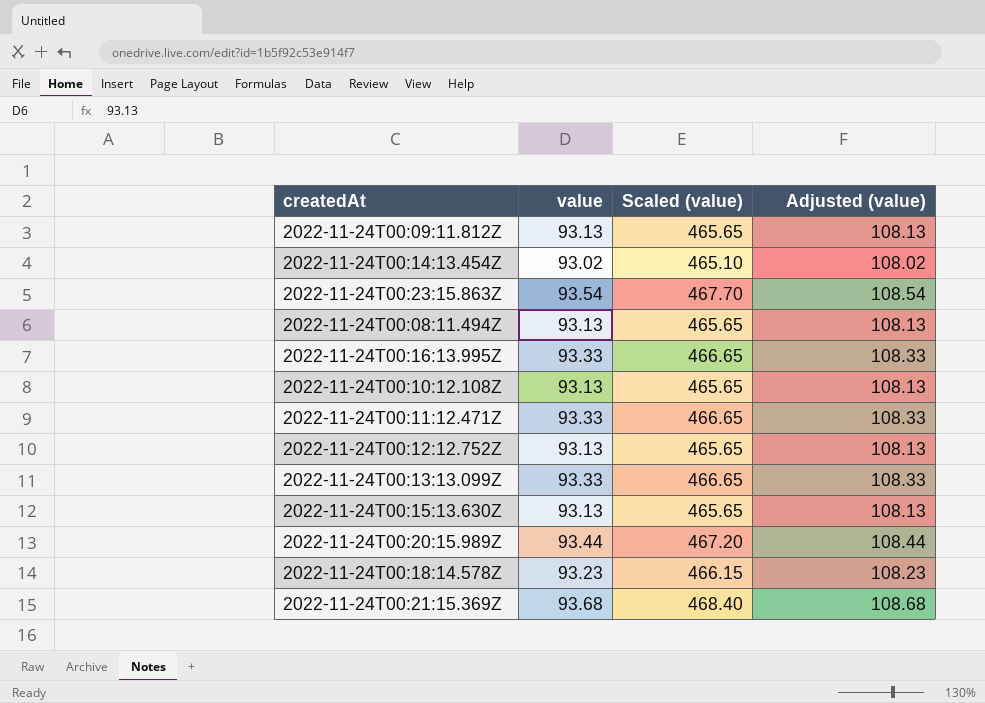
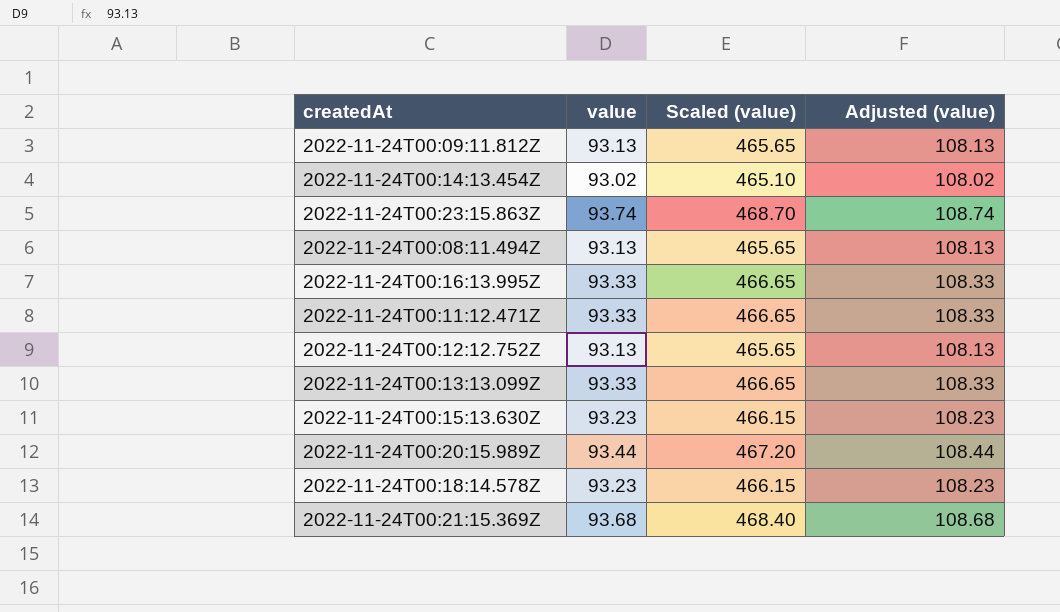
row 2022-11-24T00:10:12.108Z: 93.13 | 465.65 | 108.13 -> none
2022-11-24T00:23:15.863Z | value: 93.54 -> 93.74
2022-11-24T00:23:15.863Z | Scaled (value): 467.70 -> 468.70
2022-11-24T00:23:15.863Z | Adjusted (value): 108.54 -> 108.74
2022-11-24T00:15:13.630Z | value: 93.13 -> 93.23
2022-11-24T00:15:13.630Z | Scaled (value): 465.65 -> 466.15
2022-11-24T00:15:13.630Z | Adjusted (value): 108.13 -> 108.23

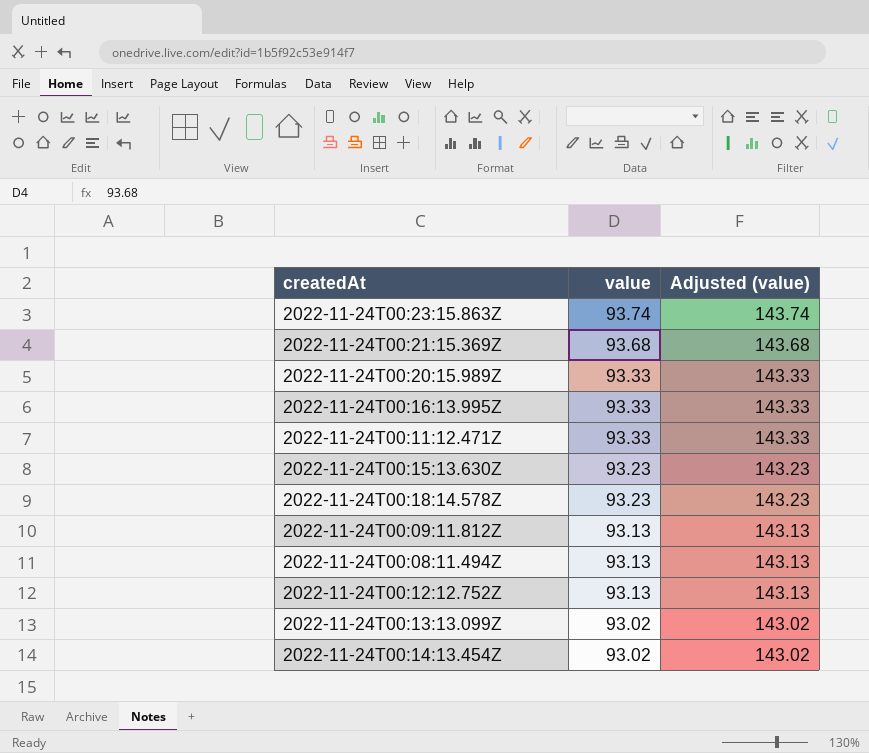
row order: none -> value descending
column Scaled (value) | formula: [value] * 5 -> none
column Adjusted (value) | formula: [value] + 15 -> [value] + 50
2022-11-24T00:20:15.989Z | value: 93.44 -> 93.33
2022-11-24T00:13:13.099Z | value: 93.33 -> 93.02

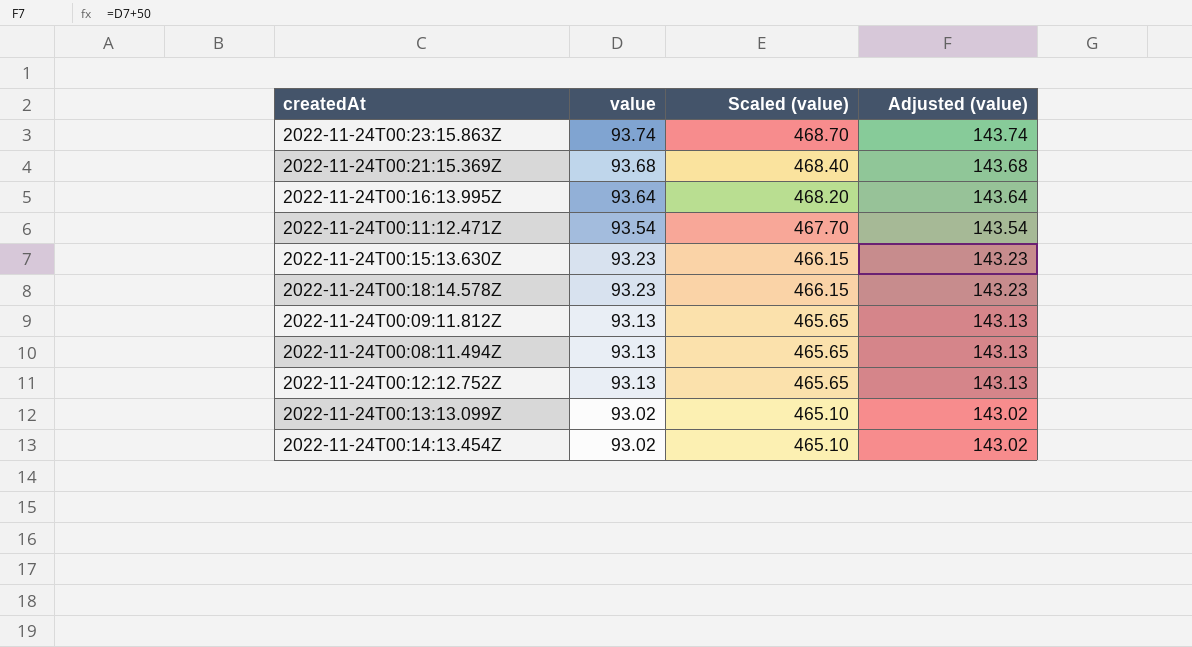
column Scaled (value) | formula: none -> [value] * 5
row 2022-11-24T00:20:15.989Z: 93.33 | 143.33 -> none
2022-11-24T00:16:13.995Z | value: 93.33 -> 93.64
2022-11-24T00:16:13.995Z | Adjusted (value): 143.33 -> 143.64
2022-11-24T00:11:12.471Z | value: 93.33 -> 93.54
2022-11-24T00:11:12.471Z | Adjusted (value): 143.33 -> 143.54

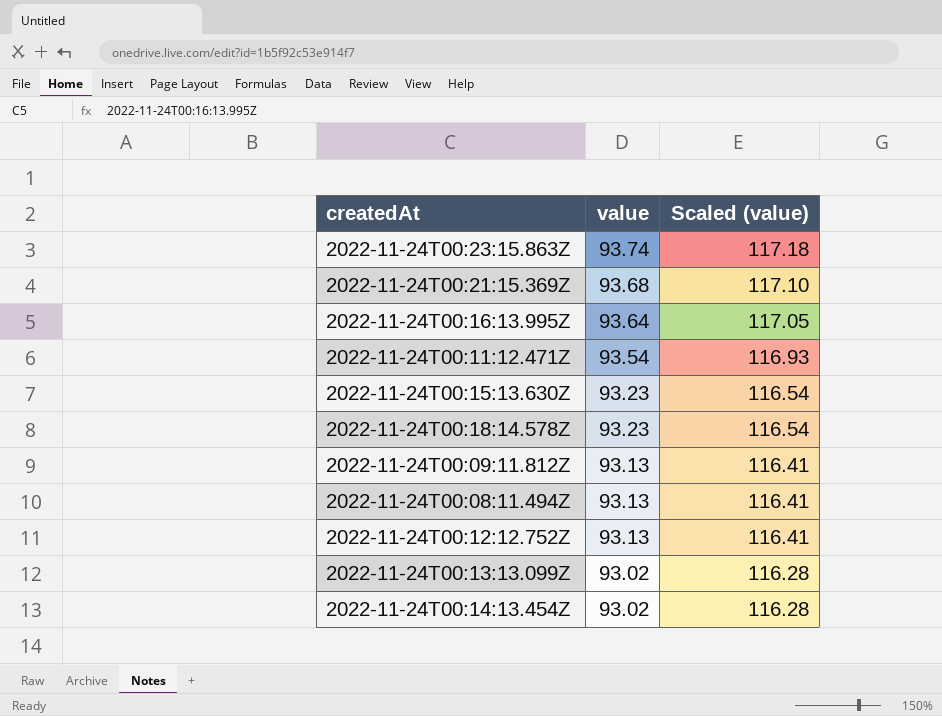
column Adjusted (value) | formula: [value] + 50 -> none
column Scaled (value) | formula: [value] * 5 -> [value] * 1.25

